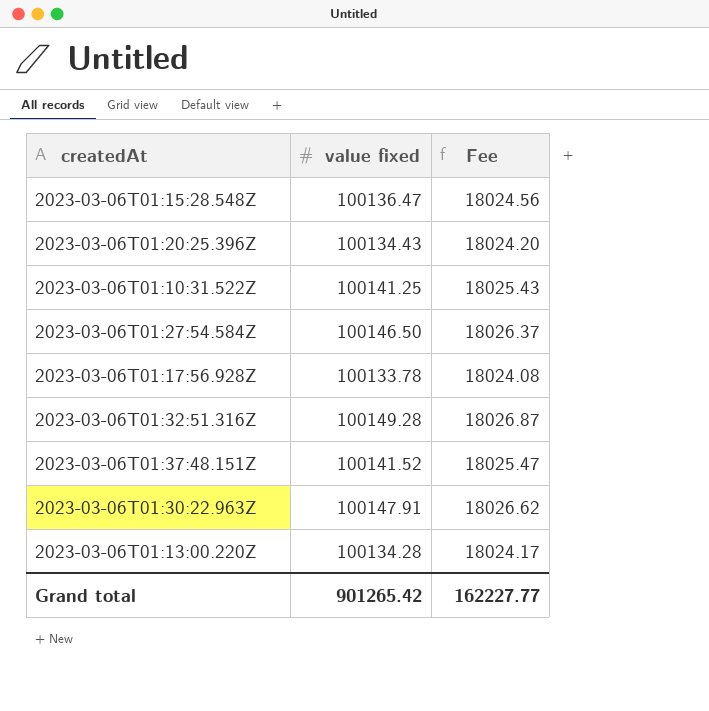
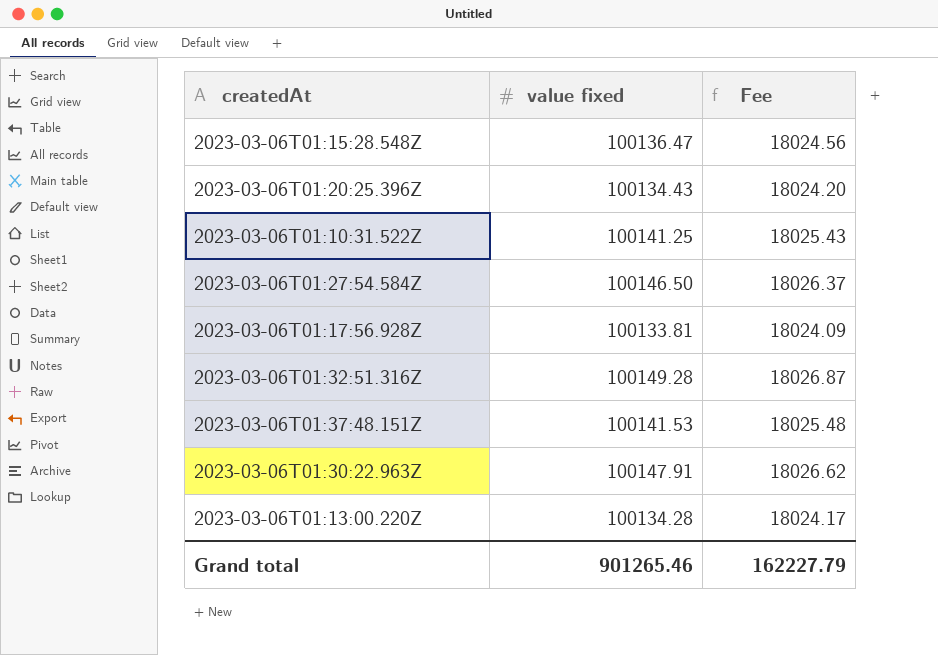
2023-03-06T01:17:56.928Z | value fixed: 100133.78 -> 100133.81
2023-03-06T01:17:56.928Z | Fee: 18024.08 -> 18024.09
2023-03-06T01:37:48.151Z | value fixed: 100141.52 -> 100141.53
2023-03-06T01:37:48.151Z | Fee: 18025.47 -> 18025.48
Grand total | value fixed: 901265.42 -> 901265.46
Grand total | Fee: 162227.77 -> 162227.79

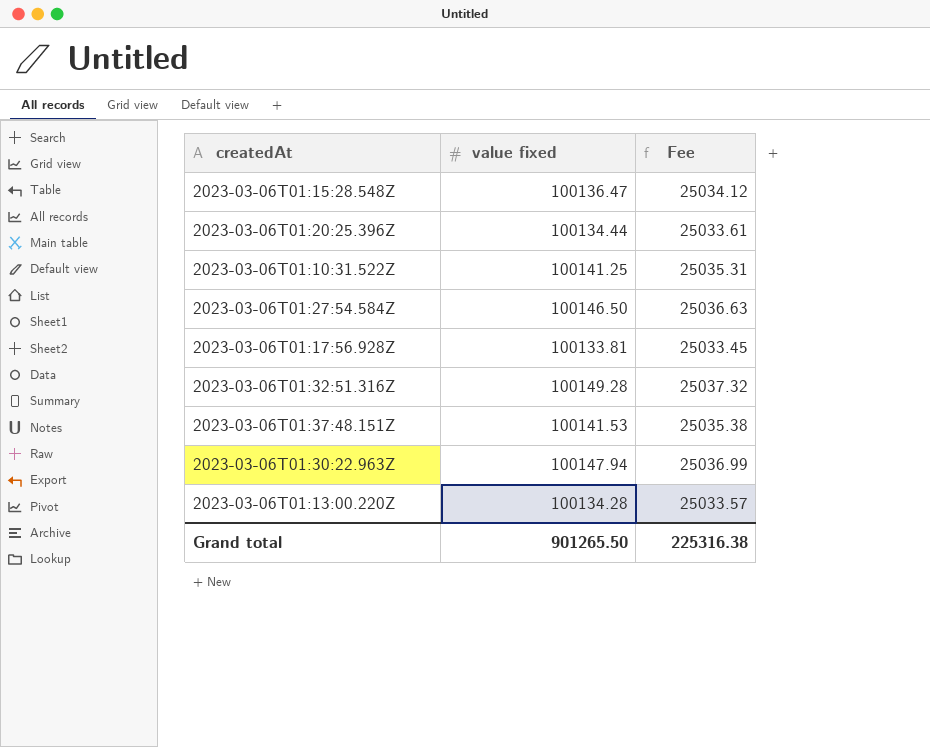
column Fee | formula: [value fixed] * 0.18 -> [value fixed] * 0.25
2023-03-06T01:20:25.396Z | value fixed: 100134.43 -> 100134.44
2023-03-06T01:30:22.963Z | value fixed: 100147.91 -> 100147.94
Grand total | value fixed: 901265.46 -> 901265.50
Grand total | Fee: 162227.79 -> 225316.38

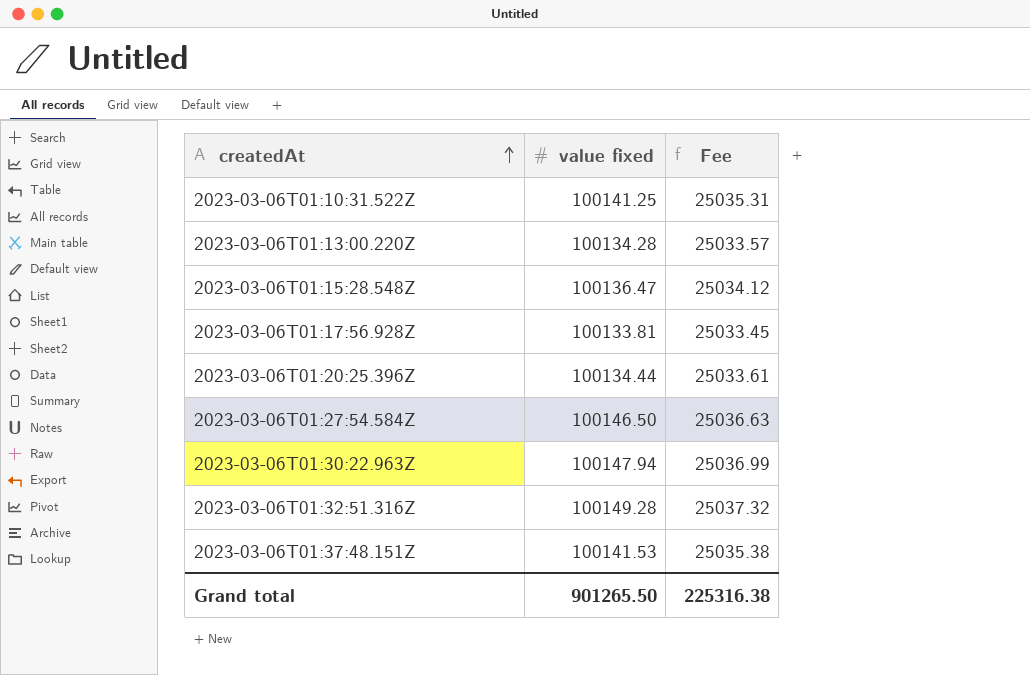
row order: none -> createdAt ascending

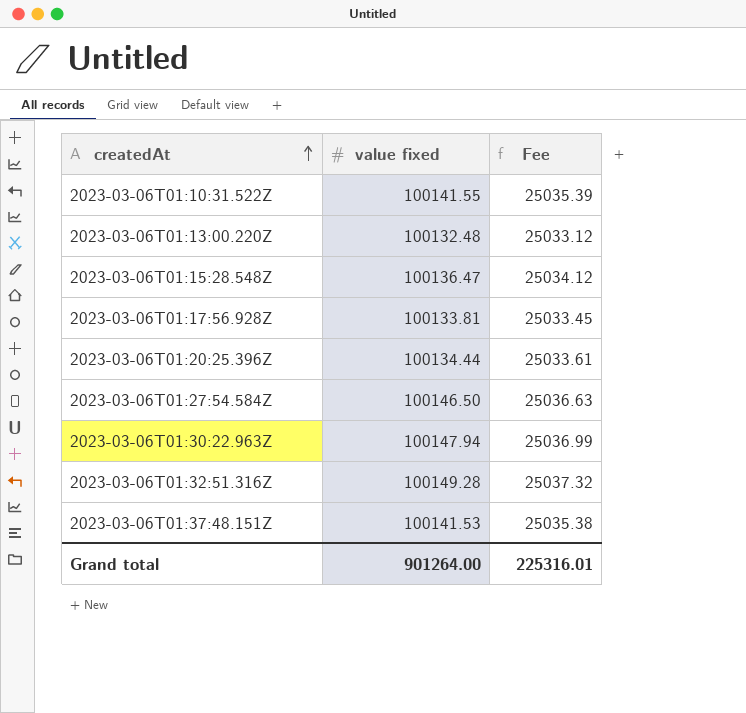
2023-03-06T01:10:31.522Z | value fixed: 100141.25 -> 100141.55
2023-03-06T01:10:31.522Z | Fee: 25035.31 -> 25035.39
2023-03-06T01:13:00.220Z | value fixed: 100134.28 -> 100132.48
2023-03-06T01:13:00.220Z | Fee: 25033.57 -> 25033.12
Grand total | value fixed: 901265.50 -> 901264.00
Grand total | Fee: 225316.38 -> 225316.01

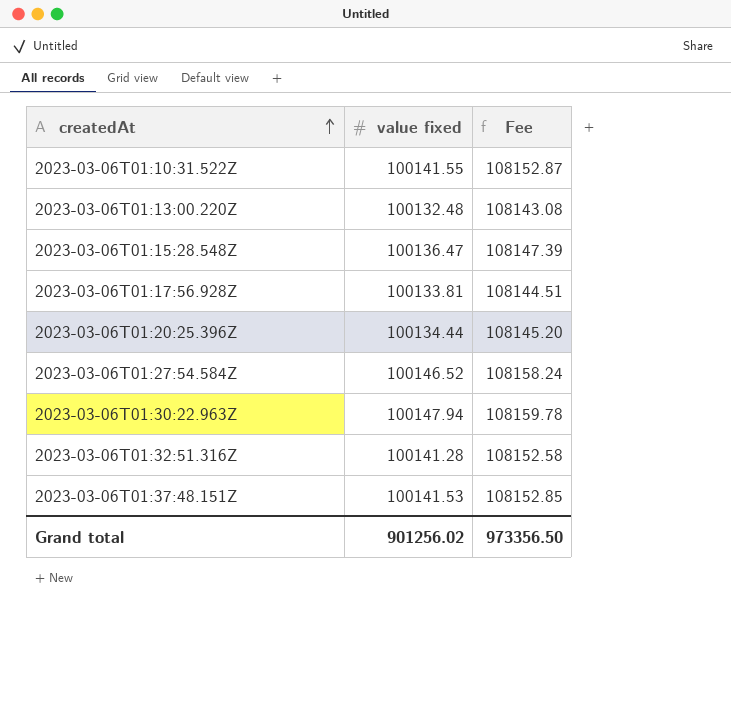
column Fee | formula: [value fixed] * 0.25 -> [value fixed] * 1.08
2023-03-06T01:27:54.584Z | value fixed: 100146.50 -> 100146.52
2023-03-06T01:32:51.316Z | value fixed: 100149.28 -> 100141.28
Grand total | value fixed: 901264.00 -> 901256.02
Grand total | Fee: 225316.01 -> 973356.50

